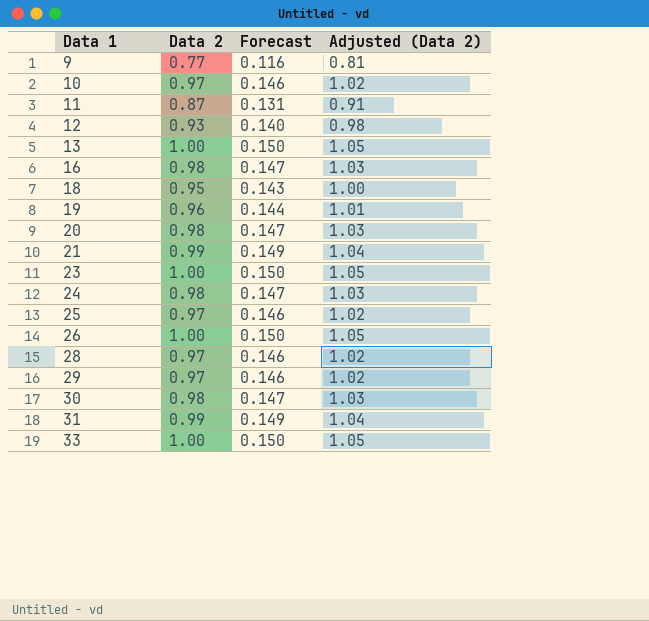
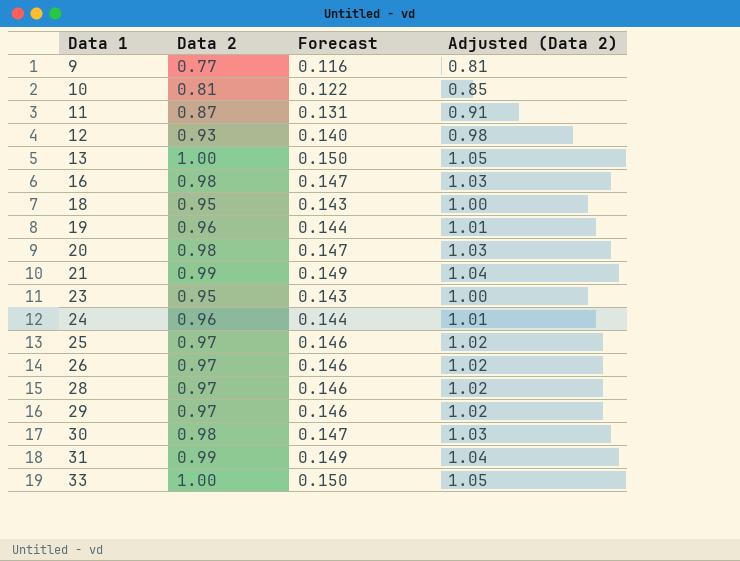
10 | Data 2: 0.97 -> 0.81
10 | Forecast: 0.146 -> 0.122
10 | Adjusted (Data 2): 1.02 -> 0.85
23 | Data 2: 1.00 -> 0.95
23 | Forecast: 0.150 -> 0.143
23 | Adjusted (Data 2): 1.05 -> 1.00
24 | Data 2: 0.98 -> 0.96
24 | Forecast: 0.147 -> 0.144
24 | Adjusted (Data 2): 1.03 -> 1.01
26 | Data 2: 1.00 -> 0.97
26 | Forecast: 0.150 -> 0.146
26 | Adjusted (Data 2): 1.05 -> 1.02

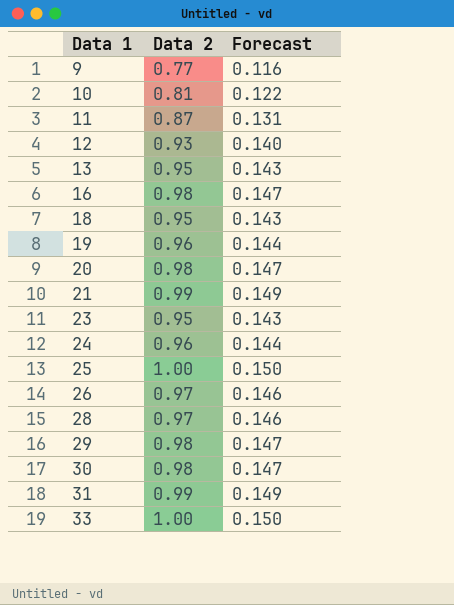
column Adjusted (Data 2) | formula: [Data 2] * 1.05 -> none
13 | Data 2: 1.00 -> 0.95
13 | Forecast: 0.150 -> 0.143
25 | Data 2: 0.97 -> 1.00
25 | Forecast: 0.146 -> 0.150
29 | Data 2: 0.97 -> 0.98
29 | Forecast: 0.146 -> 0.147

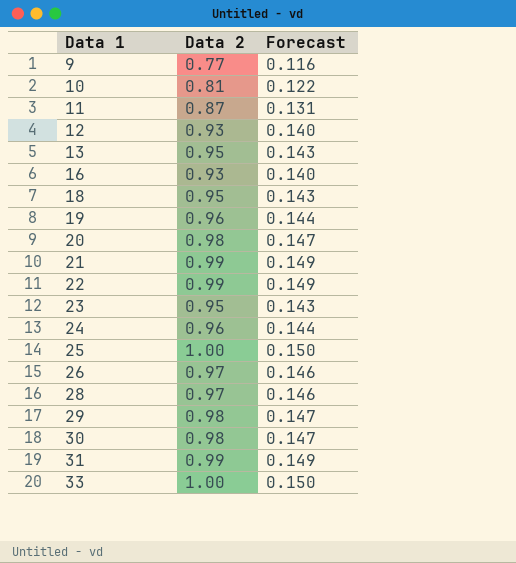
16 | Data 2: 0.98 -> 0.93
16 | Forecast: 0.147 -> 0.140
row 22: none -> 0.99 | 0.149

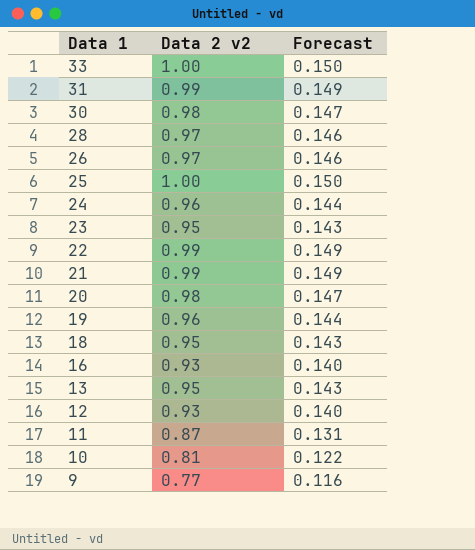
row order: Data 1 ascending -> Data 1 descending
column name: Data 2 -> Data 2 v2
row 29: 0.98 | 0.147 -> none

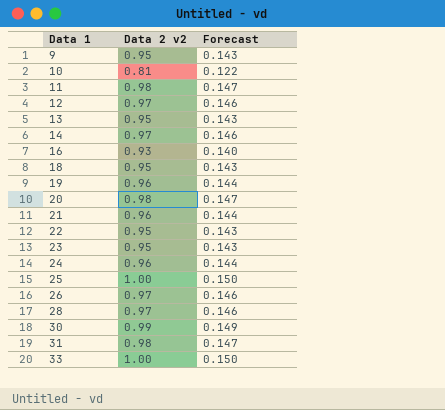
row order: Data 1 descending -> Data 1 ascending
9 | Data 2 v2: 0.77 -> 0.95
9 | Forecast: 0.116 -> 0.143
11 | Data 2 v2: 0.87 -> 0.98
11 | Forecast: 0.131 -> 0.147
12 | Data 2 v2: 0.93 -> 0.97
12 | Forecast: 0.140 -> 0.146
row 14: none -> 0.97 | 0.146
21 | Data 2 v2: 0.99 -> 0.96
21 | Forecast: 0.149 -> 0.144
22 | Data 2 v2: 0.99 -> 0.95
22 | Forecast: 0.149 -> 0.143
30 | Data 2 v2: 0.98 -> 0.99
30 | Forecast: 0.147 -> 0.149
31 | Data 2 v2: 0.99 -> 0.98
31 | Forecast: 0.149 -> 0.147

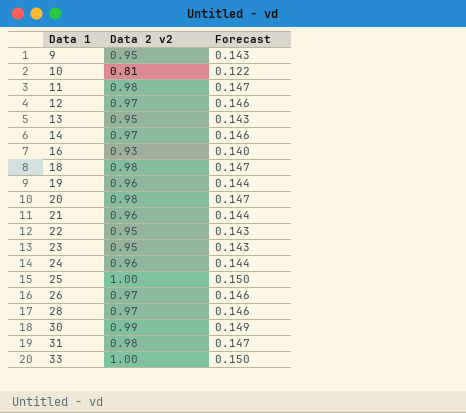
18 | Data 2 v2: 0.95 -> 0.98
18 | Forecast: 0.143 -> 0.147

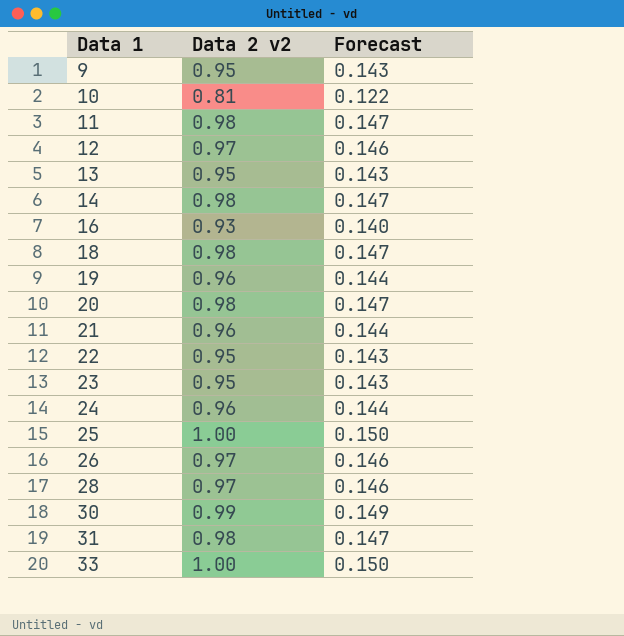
14 | Data 2 v2: 0.97 -> 0.98
14 | Forecast: 0.146 -> 0.147

